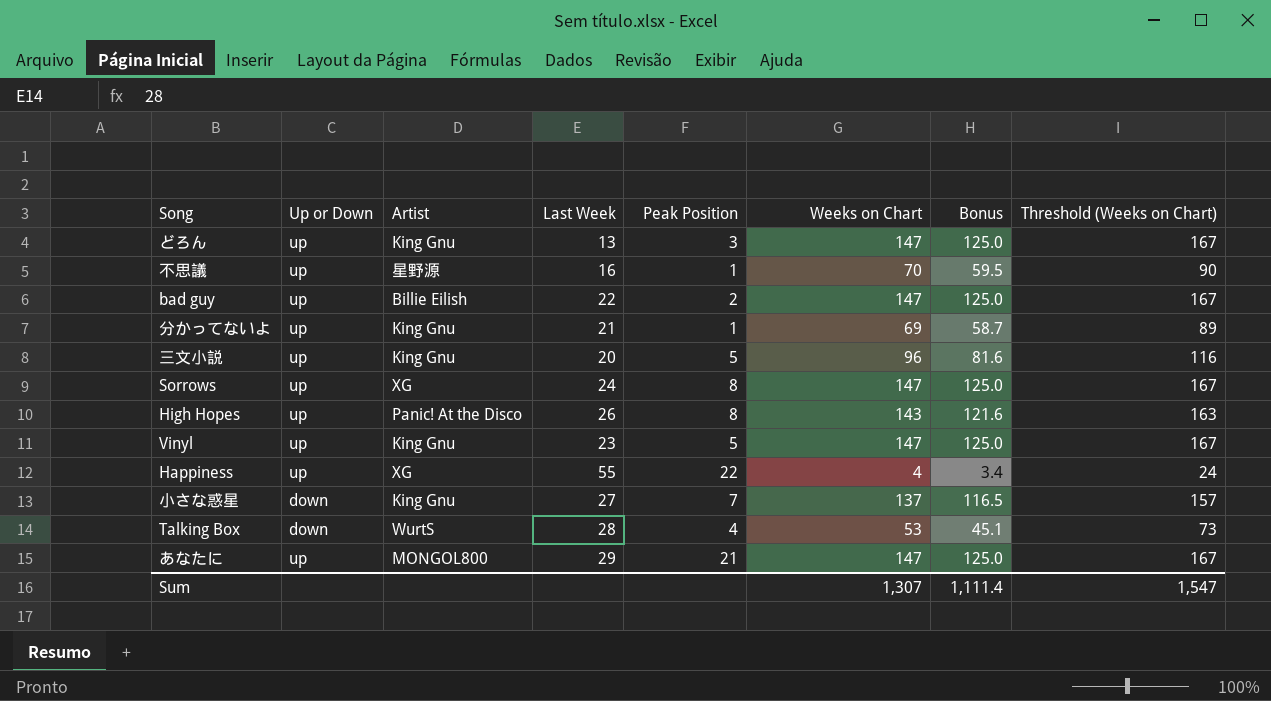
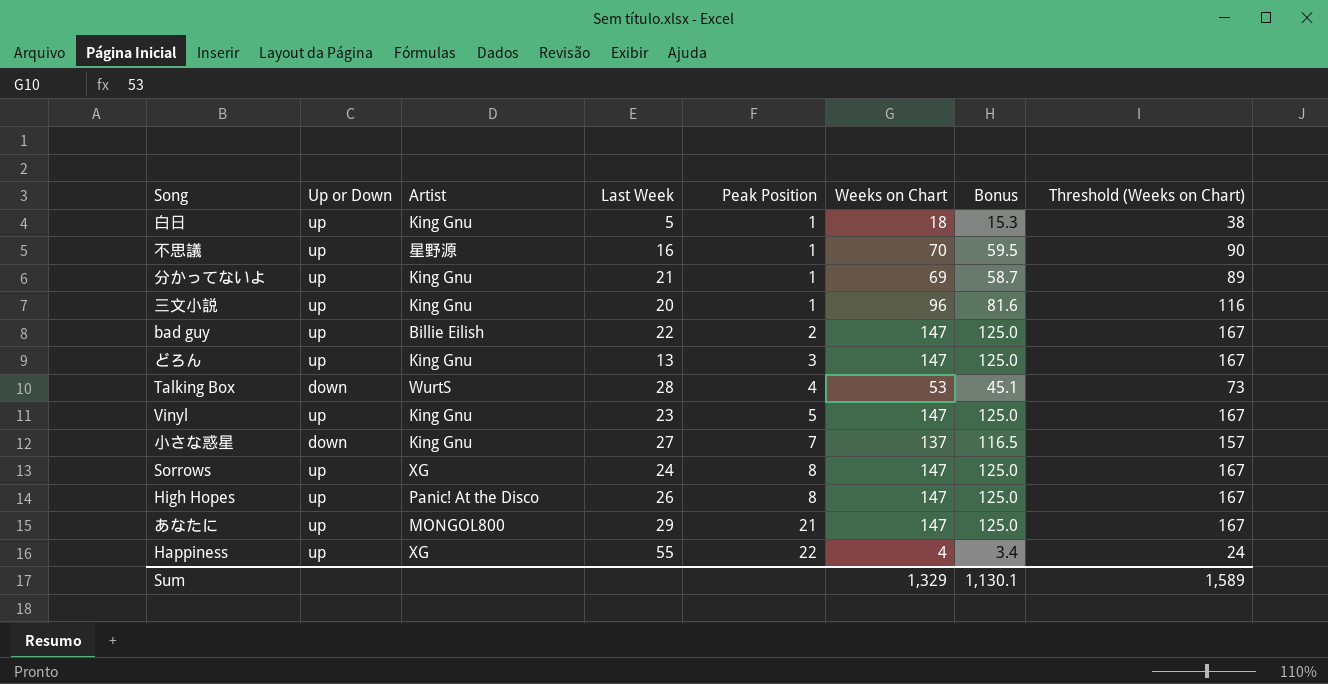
row order: none -> Peak Position ascending
row 白日: none -> up | King Gnu | 5 | 1 | 18 | 15.3 | 38
三文小説 | Peak Position: 5 -> 1
High Hopes | Weeks on Chart: 143 -> 147
High Hopes | Bonus: 121.6 -> 125.0
High Hopes | Threshold (Weeks on Chart): 163 -> 167
Sum | Weeks on Chart: 1,307 -> 1,329
Sum | Bonus: 1,111.4 -> 1,130.1
Sum | Threshold (Weeks on Chart): 1,547 -> 1,589

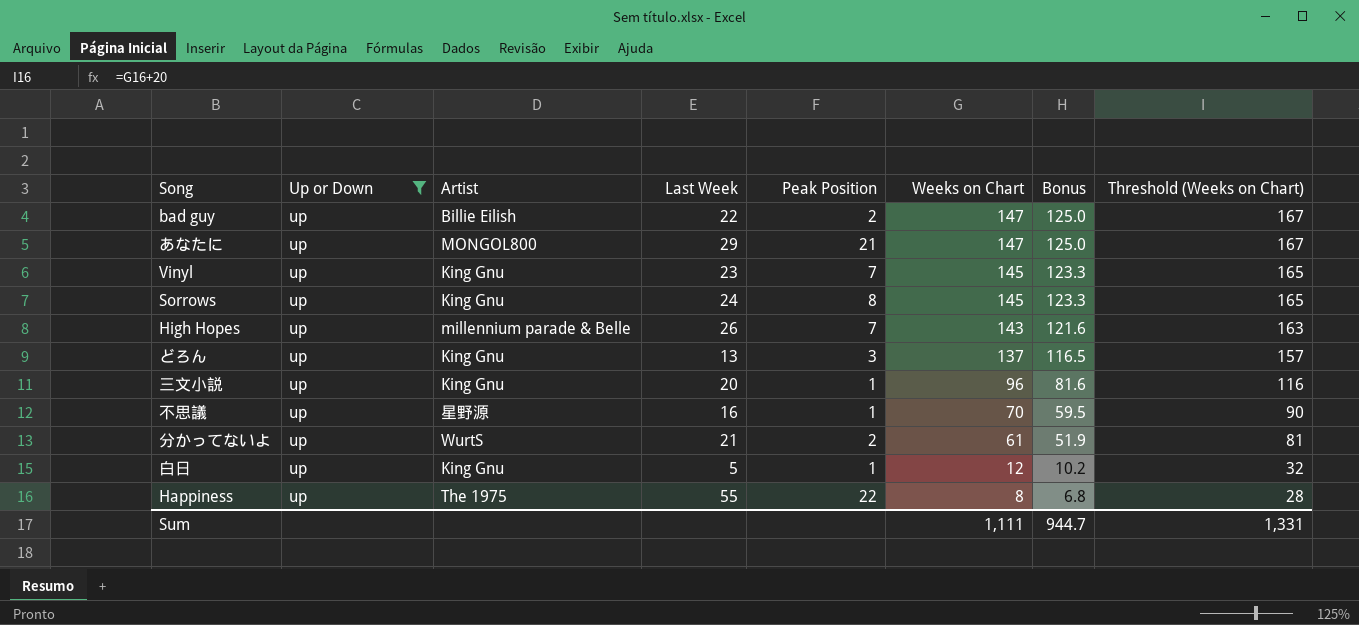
filter: none -> Up or Down = up
row order: Peak Position ascending -> Weeks on Chart descending
Vinyl | Peak Position: 5 -> 7
Vinyl | Weeks on Chart: 147 -> 145
Vinyl | Bonus: 125.0 -> 123.3
Vinyl | Threshold (Weeks on Chart): 167 -> 165
Sorrows | Artist: XG -> King Gnu
Sorrows | Weeks on Chart: 147 -> 145
Sorrows | Bonus: 125.0 -> 123.3
Sorrows | Threshold (Weeks on Chart): 167 -> 165
High Hopes | Artist: Panic! At the Disco -> millennium parade & Belle
High Hopes | Peak Position: 8 -> 7
High Hopes | Weeks on Chart: 147 -> 143
High Hopes | Bonus: 125.0 -> 121.6
High Hopes | Threshold (Weeks on Chart): 167 -> 163
どろん | Weeks on Chart: 147 -> 137
どろん | Bonus: 125.0 -> 116.5
どろん | Threshold (Weeks on Chart): 167 -> 157
分かってないよ | Artist: King Gnu -> WurtS
分かってないよ | Peak Position: 1 -> 2
分かってないよ | Weeks on Chart: 69 -> 61
分かってないよ | Bonus: 58.7 -> 51.9
分かってないよ | Threshold (Weeks on Chart): 89 -> 81
白日 | Weeks on Chart: 18 -> 12
白日 | Bonus: 15.3 -> 10.2
白日 | Threshold (Weeks on Chart): 38 -> 32
Happiness | Artist: XG -> The 1975
Happiness | Weeks on Chart: 4 -> 8
Happiness | Bonus: 3.4 -> 6.8
Happiness | Threshold (Weeks on Chart): 24 -> 28
Sum | Weeks on Chart: 1,329 -> 1,111
Sum | Bonus: 1,130.1 -> 944.7
Sum | Threshold (Weeks on Chart): 1,589 -> 1,331

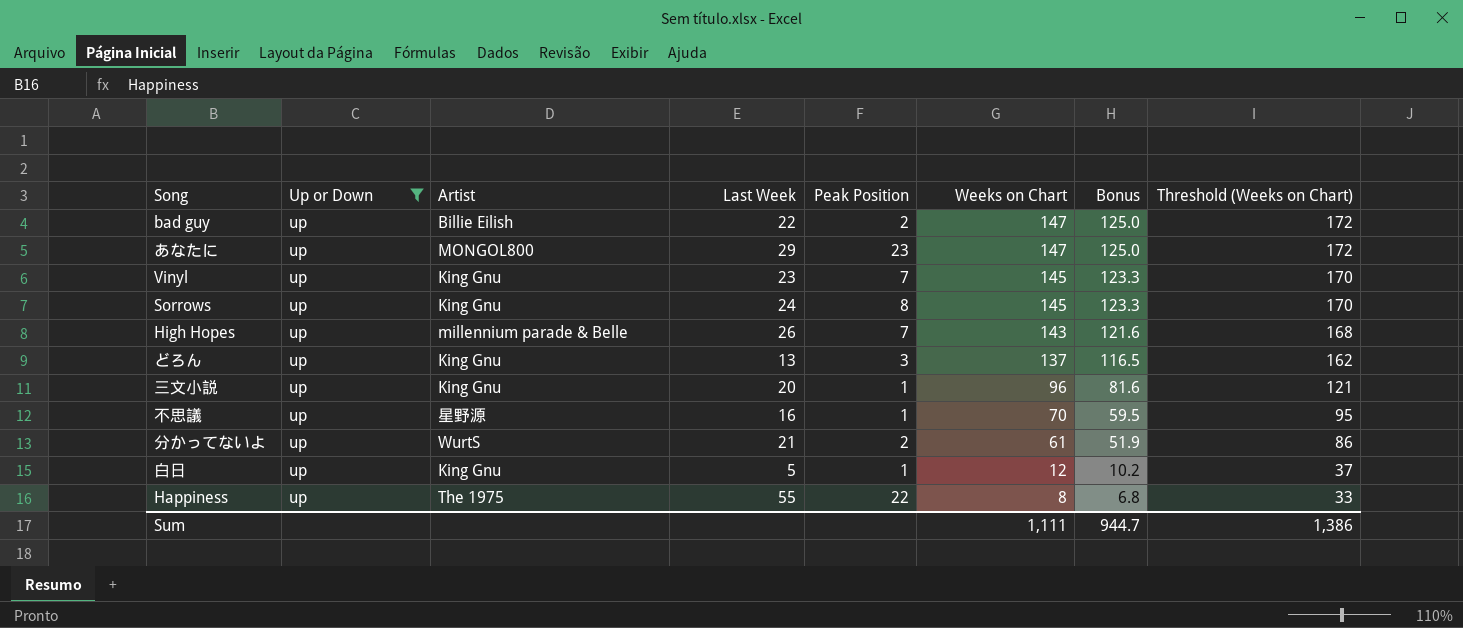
column Threshold (Weeks on Chart) | formula: [Weeks on Chart] + 20 -> [Weeks on Chart] + 25
あなたに | Peak Position: 21 -> 23
Sum | Threshold (Weeks on Chart): 1,331 -> 1,386

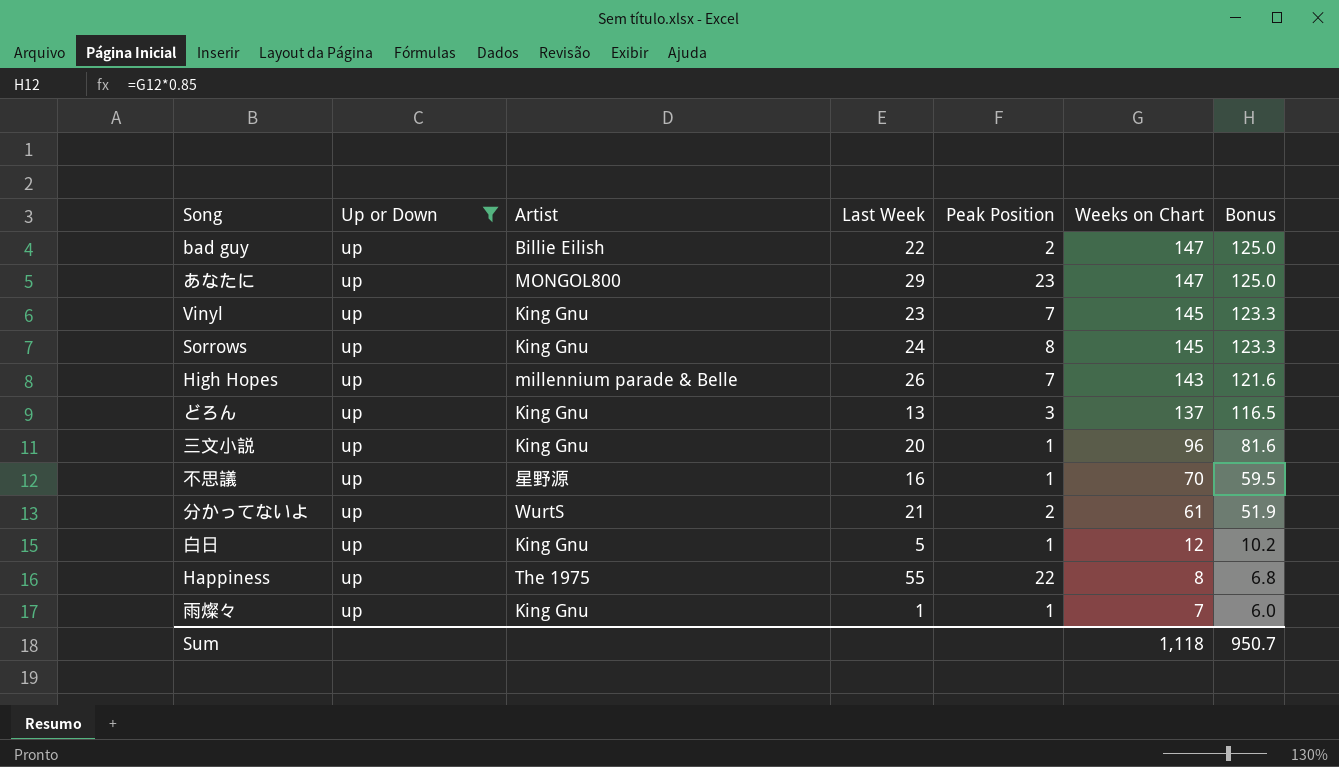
column Threshold (Weeks on Chart) | formula: [Weeks on Chart] + 25 -> none
row 雨燦々: none -> up | King Gnu | 1 | 1 | 7 | 6.0
Sum | Weeks on Chart: 1,111 -> 1,118
Sum | Bonus: 944.7 -> 950.7

